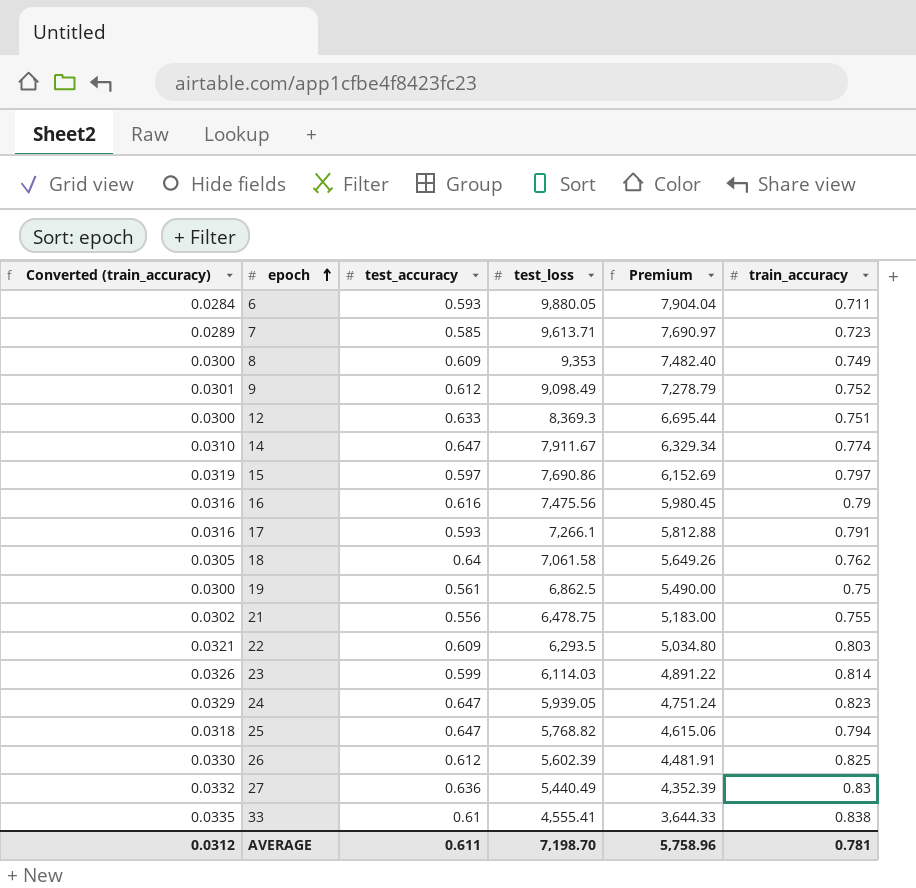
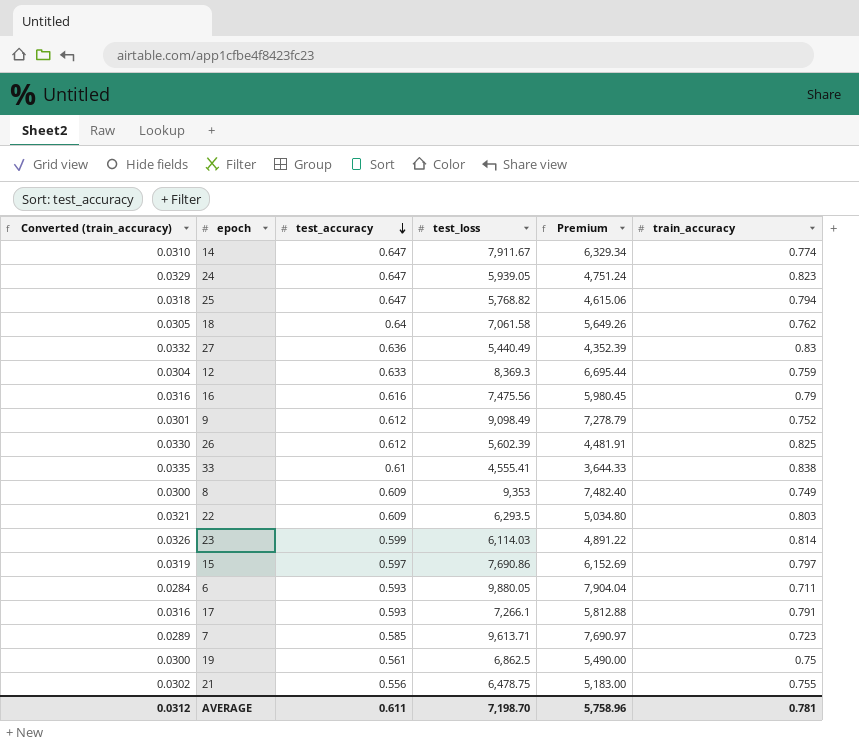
row order: epoch ascending -> test_accuracy descending
12 | Converted (train_accuracy): 0.0300 -> 0.0304
12 | train_accuracy: 0.751 -> 0.759

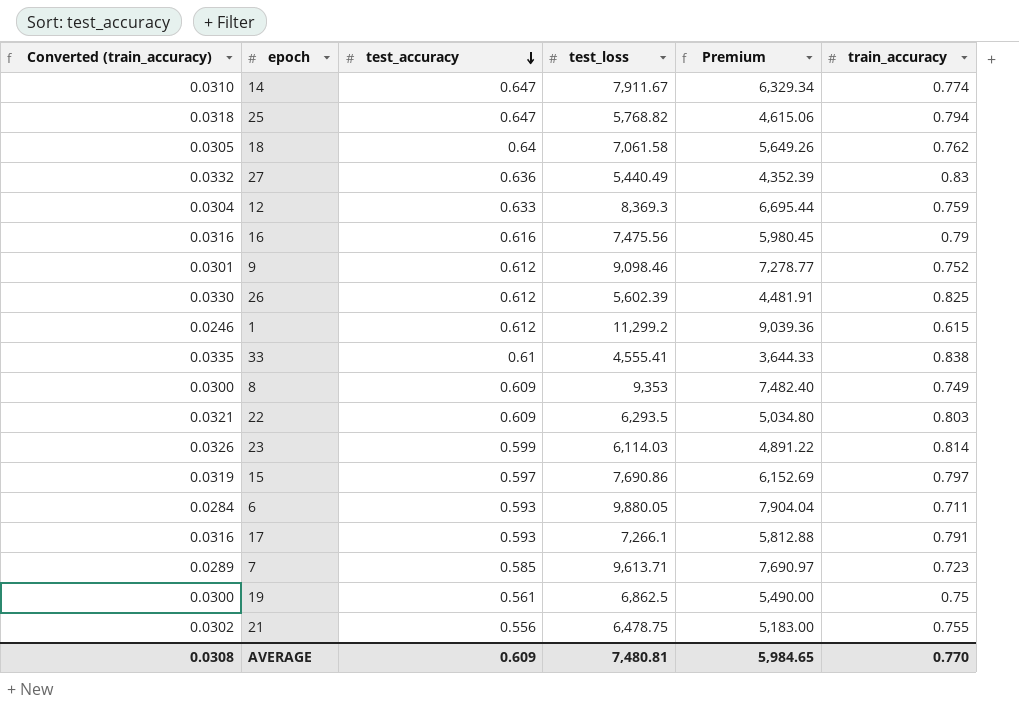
row 24: 0.0329 | 0.647 | 5,939.05 | 4,751.24 | 0.823 -> none
9 | test_loss: 9,098.49 -> 9,098.46
9 | Premium: 7,278.79 -> 7,278.77
row 1: none -> 0.0246 | 0.612 | 11,299.2 | 9,039.36 | 0.615
AVERAGE | Converted (train_accuracy): 0.0312 -> 0.0308
AVERAGE | test_accuracy: 0.611 -> 0.609
AVERAGE | test_loss: 7,198.70 -> 7,480.81
AVERAGE | Premium: 5,758.96 -> 5,984.65
AVERAGE | train_accuracy: 0.781 -> 0.770

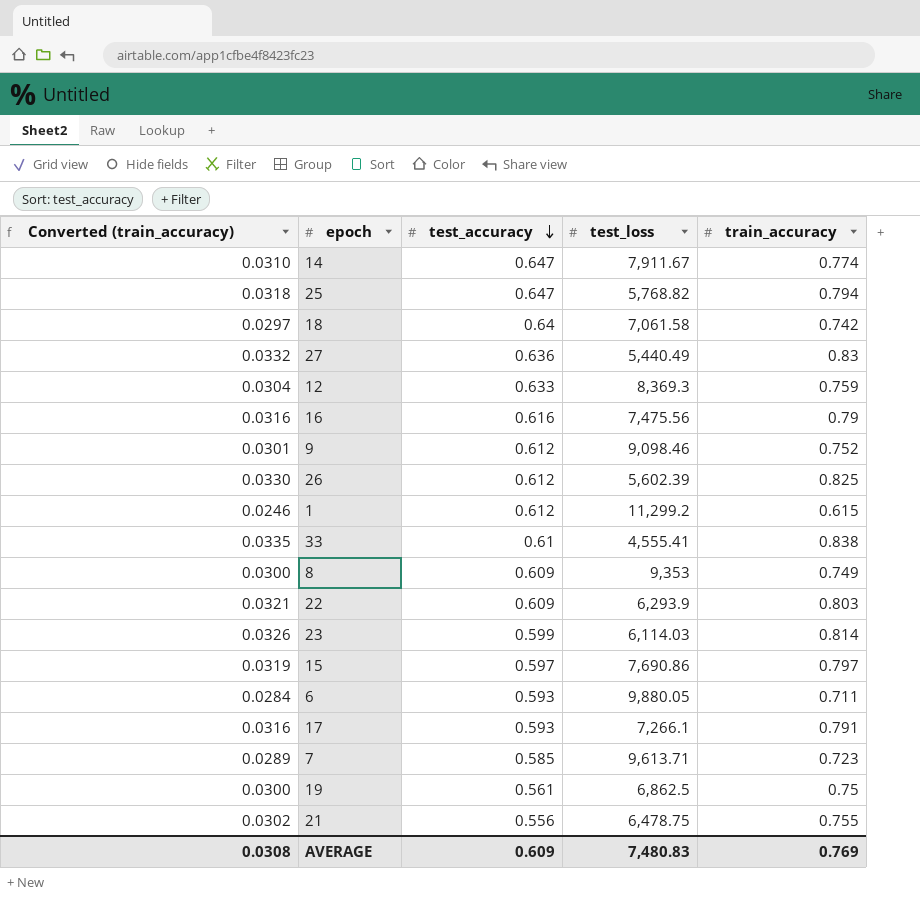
column Premium | formula: [test_loss] * 0.8 -> none
18 | Converted (train_accuracy): 0.0305 -> 0.0297
18 | train_accuracy: 0.762 -> 0.742
22 | test_loss: 6,293.5 -> 6,293.9
AVERAGE | test_loss: 7,480.81 -> 7,480.83
AVERAGE | train_accuracy: 0.770 -> 0.769

